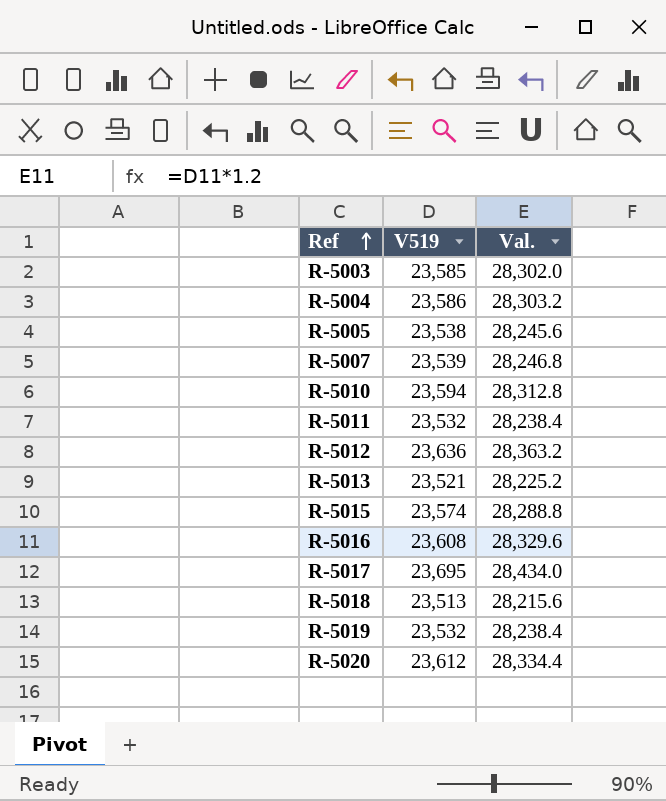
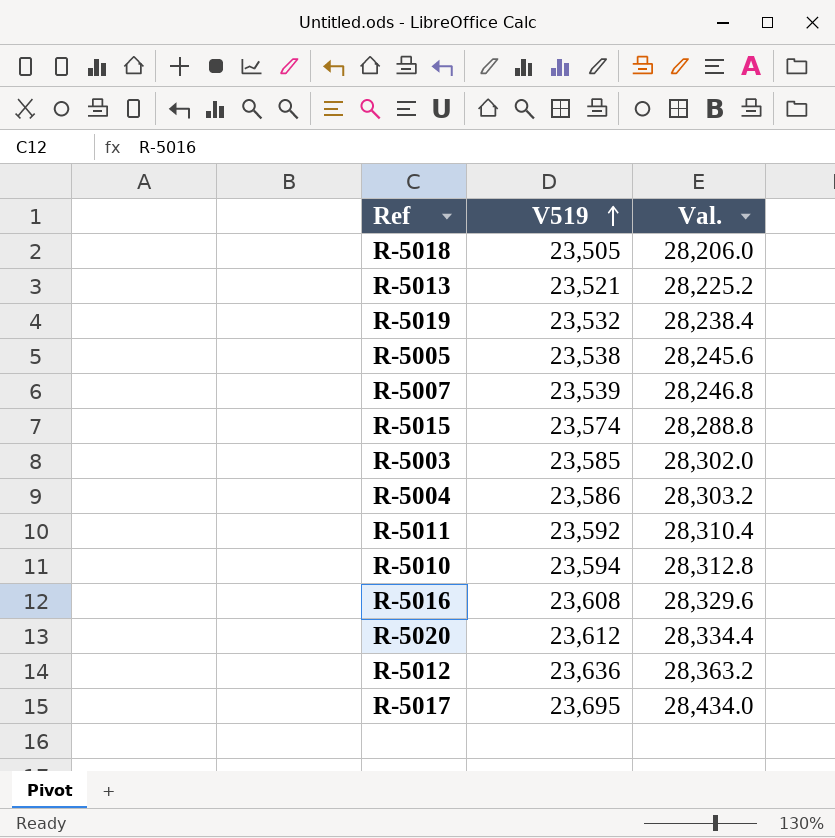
row order: Ref ascending -> V519 ascending
R-5018 | V519: 23,513 -> 23,505
R-5018 | Val.: 28,215.6 -> 28,206.0
R-5011 | V519: 23,532 -> 23,592
R-5011 | Val.: 28,238.4 -> 28,310.4

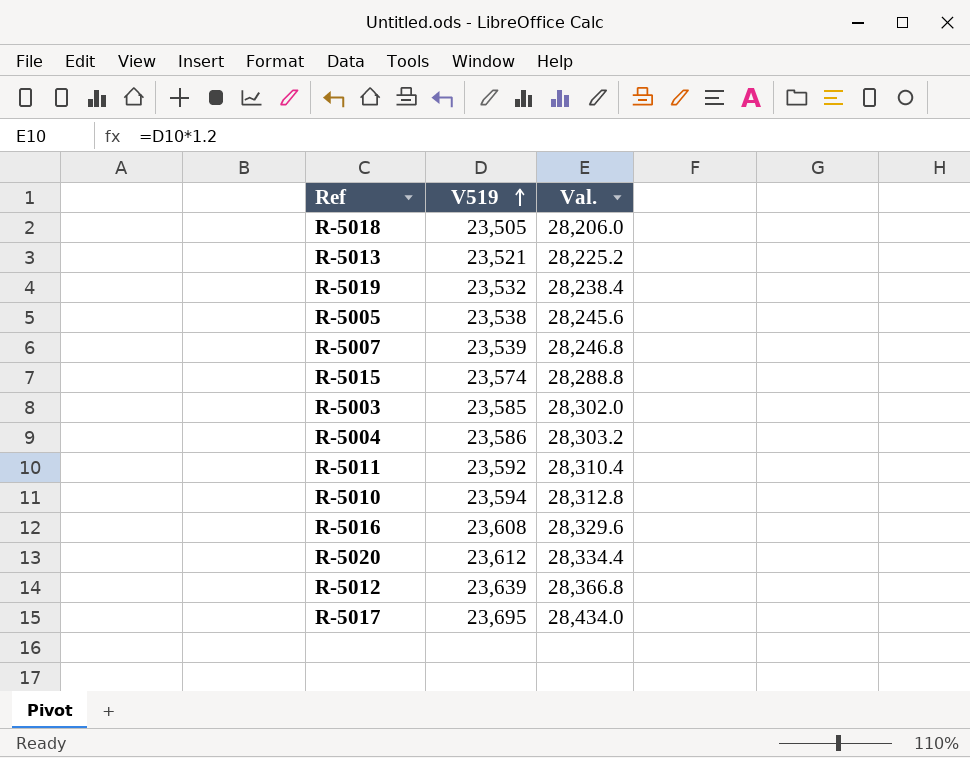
R-5012 | V519: 23,636 -> 23,639
R-5012 | Val.: 28,363.2 -> 28,366.8

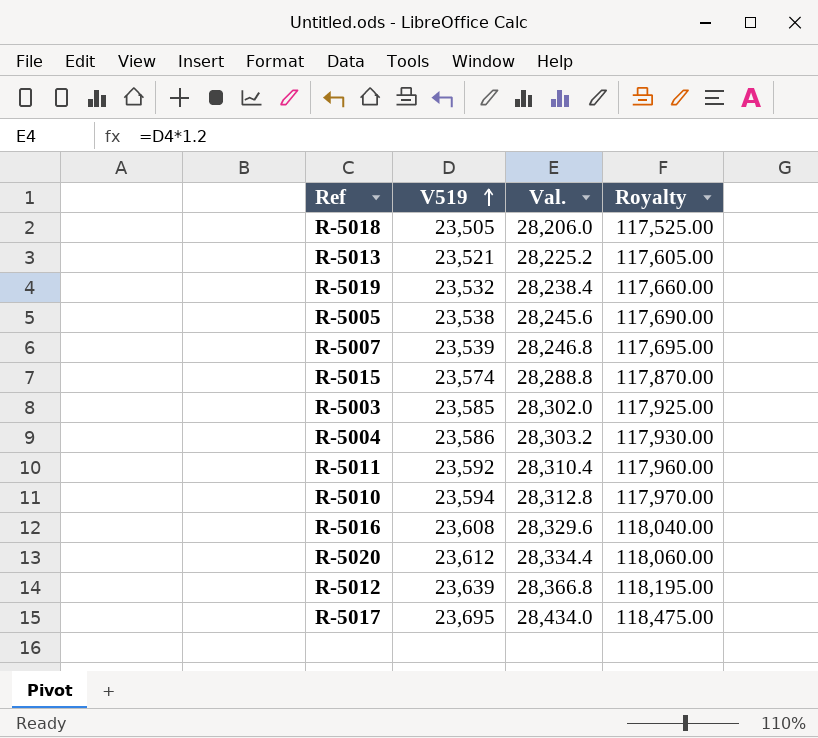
column Royalty | formula: none -> [V519] * 5

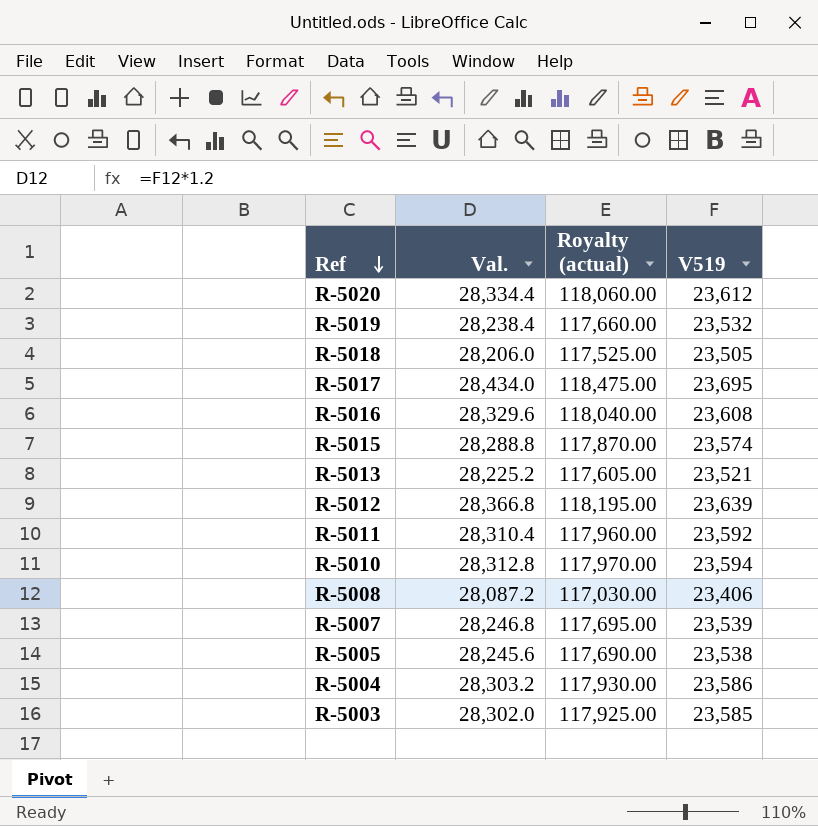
row order: V519 ascending -> Ref descending
column name: Royalty -> Royalty (actual)
column V519 | position: 2 -> 4
row R-5008: none -> 28,087.2 | 117,030.00 | 23,406

